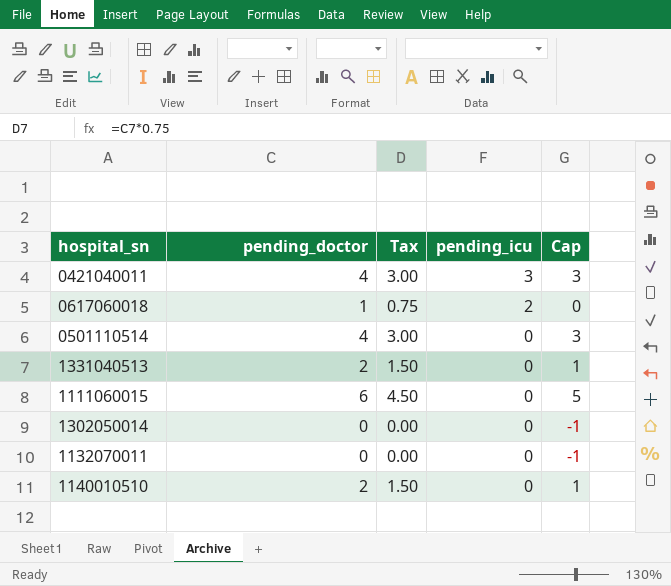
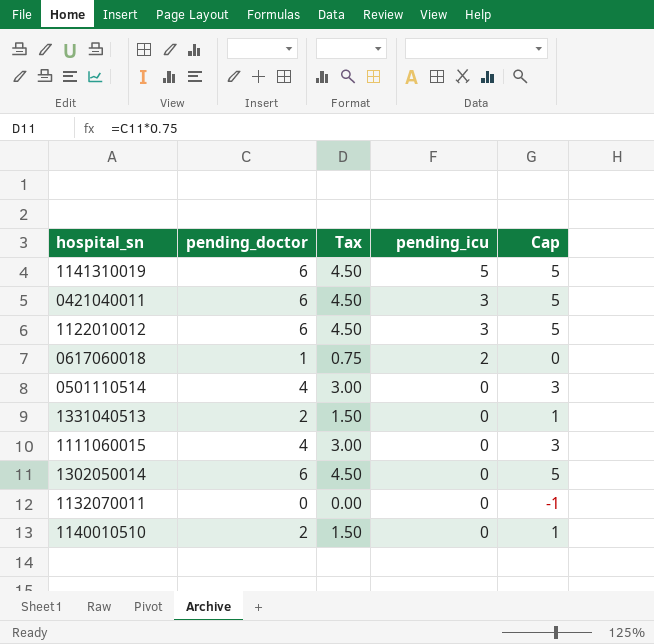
row 1141310019: none -> 6 | 4.50 | 5 | 5
0421040011 | pending_doctor: 4 -> 6
0421040011 | Tax: 3.00 -> 4.50
0421040011 | Cap: 3 -> 5
row 1122010012: none -> 6 | 4.50 | 3 | 5
1111060015 | pending_doctor: 6 -> 4
1111060015 | Tax: 4.50 -> 3.00
1111060015 | Cap: 5 -> 3
1302050014 | pending_doctor: 0 -> 6
1302050014 | Tax: 0.00 -> 4.50
1302050014 | Cap: -1 -> 5

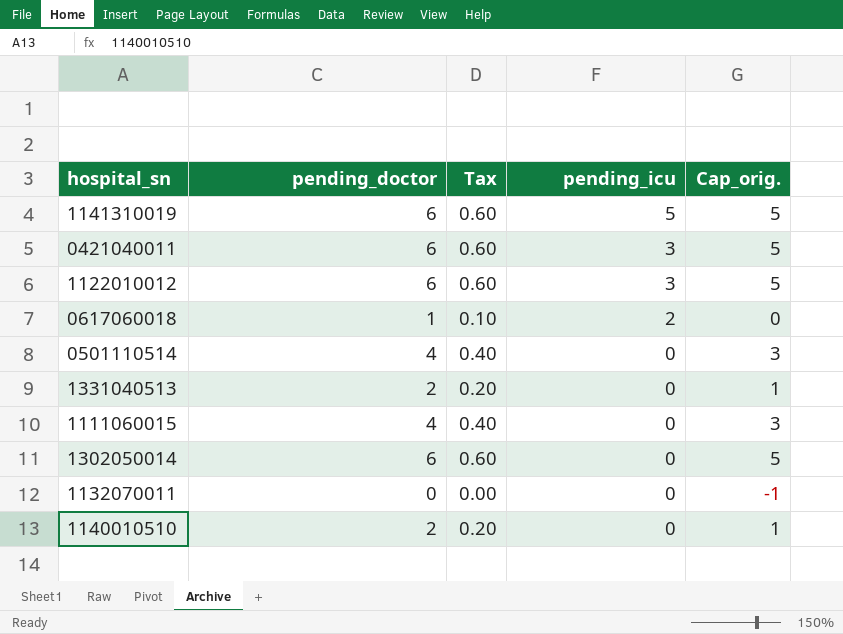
column Tax | formula: [pending_doctor] * 0.75 -> [pending_doctor] * 0.1
column name: Cap -> Cap_orig.

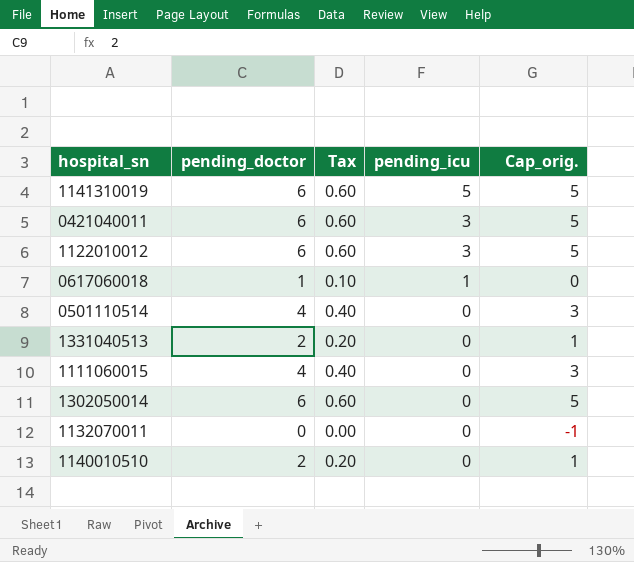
0617060018 | pending_icu: 2 -> 1

